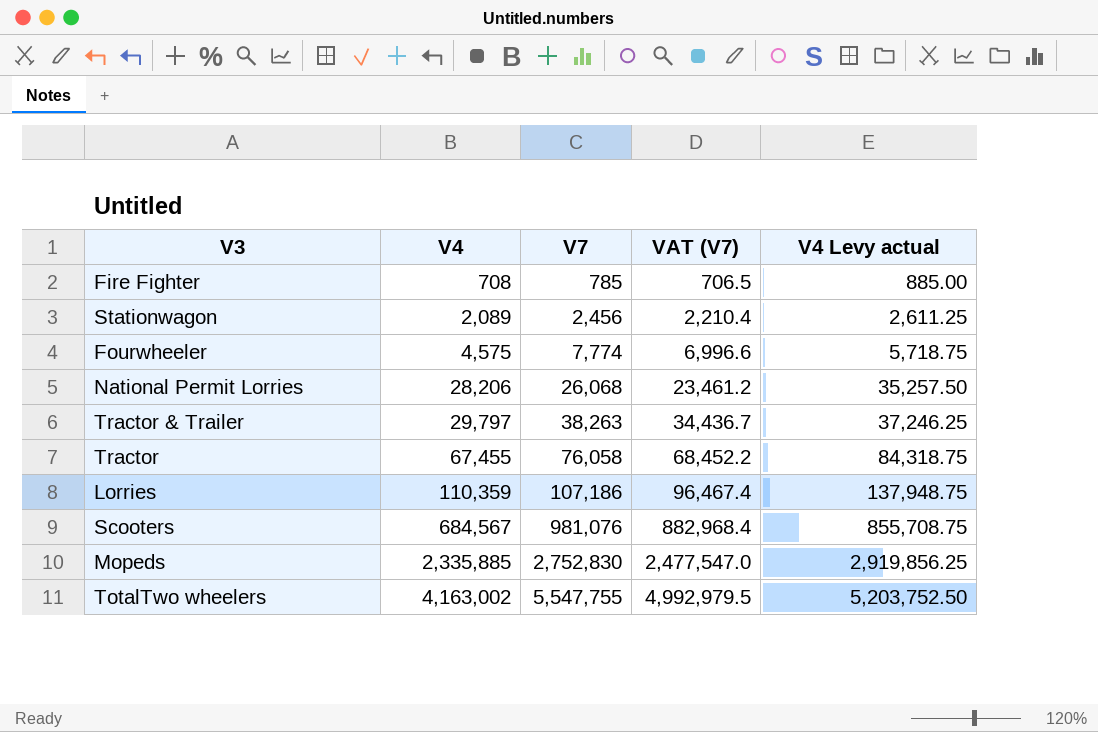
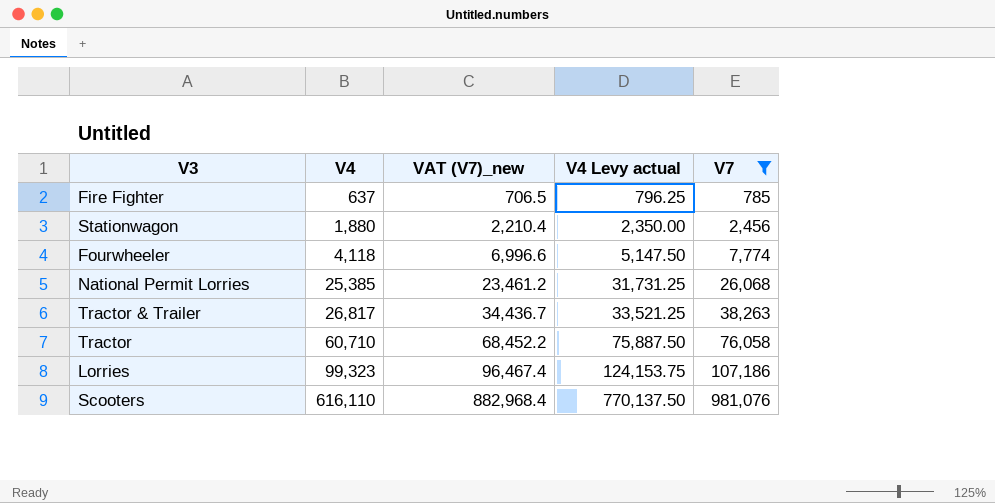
filter: none -> V7 <= 981,076
column name: VAT (V7) -> VAT (V7)_new
column V7 | position: 3 -> 5
Fire Fighter | V4: 708 -> 637
Fire Fighter | V4 Levy actual: 885.00 -> 796.25
Stationwagon | V4: 2,089 -> 1,880
Stationwagon | V4 Levy actual: 2,611.25 -> 2,350.00
Fourwheeler | V4: 4,575 -> 4,118
Fourwheeler | V4 Levy actual: 5,718.75 -> 5,147.50
National Permit Lorries | V4: 28,206 -> 25,385
National Permit Lorries | V4 Levy actual: 35,257.50 -> 31,731.25
Tractor & Trailer | V4: 29,797 -> 26,817
Tractor & Trailer | V4 Levy actual: 37,246.25 -> 33,521.25
Tractor | V4: 67,455 -> 60,710
Tractor | V4 Levy actual: 84,318.75 -> 75,887.50
Lorries | V4: 110,359 -> 99,323
Lorries | V4 Levy actual: 137,948.75 -> 124,153.75
Scooters | V4: 684,567 -> 616,110
Scooters | V4 Levy actual: 855,708.75 -> 770,137.50

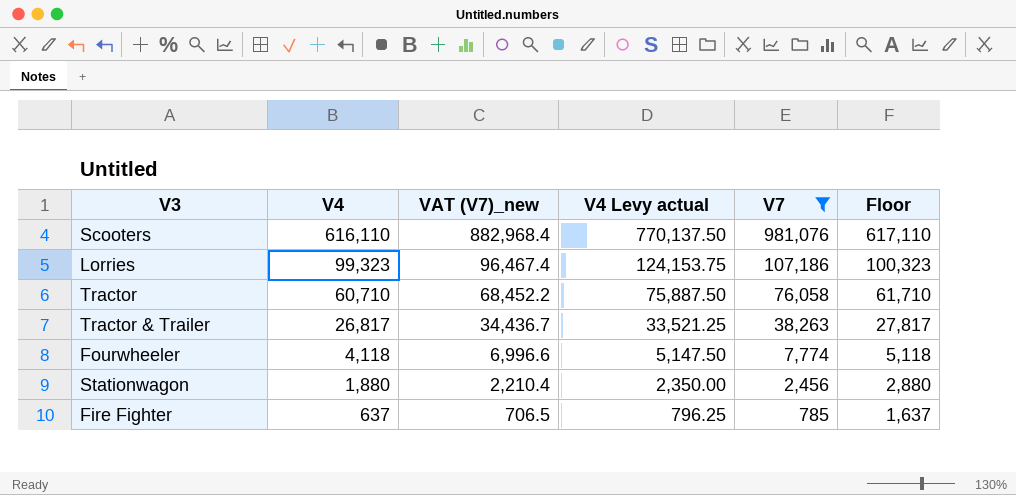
row order: V4 ascending -> V4 descending
column Floor | formula: none -> [V4] + 1000
row National Permit Lorries: 25,385 | 23,461.2 | 31,731.25 | 26,068 -> none

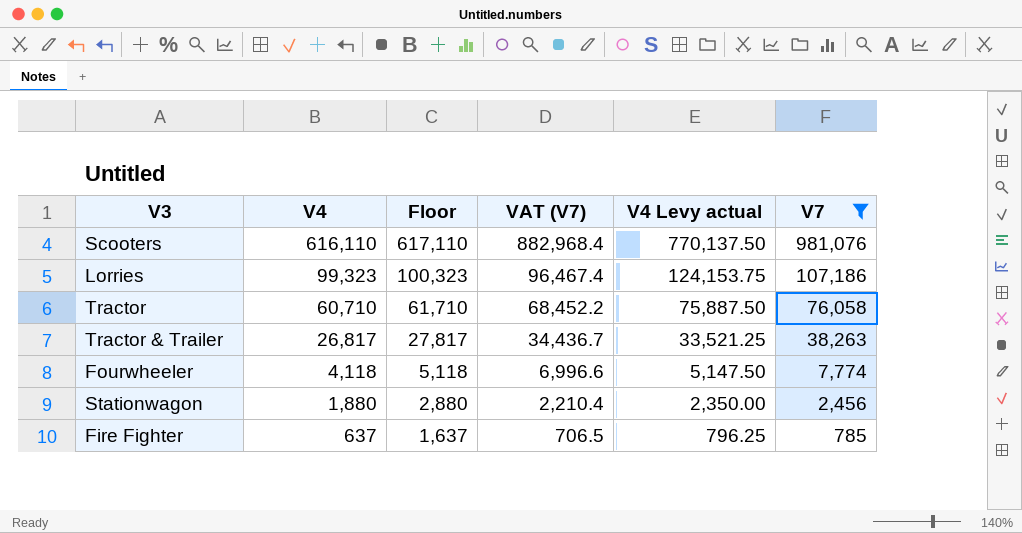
column Floor | position: 6 -> 3
column name: VAT (V7)_new -> VAT (V7)

